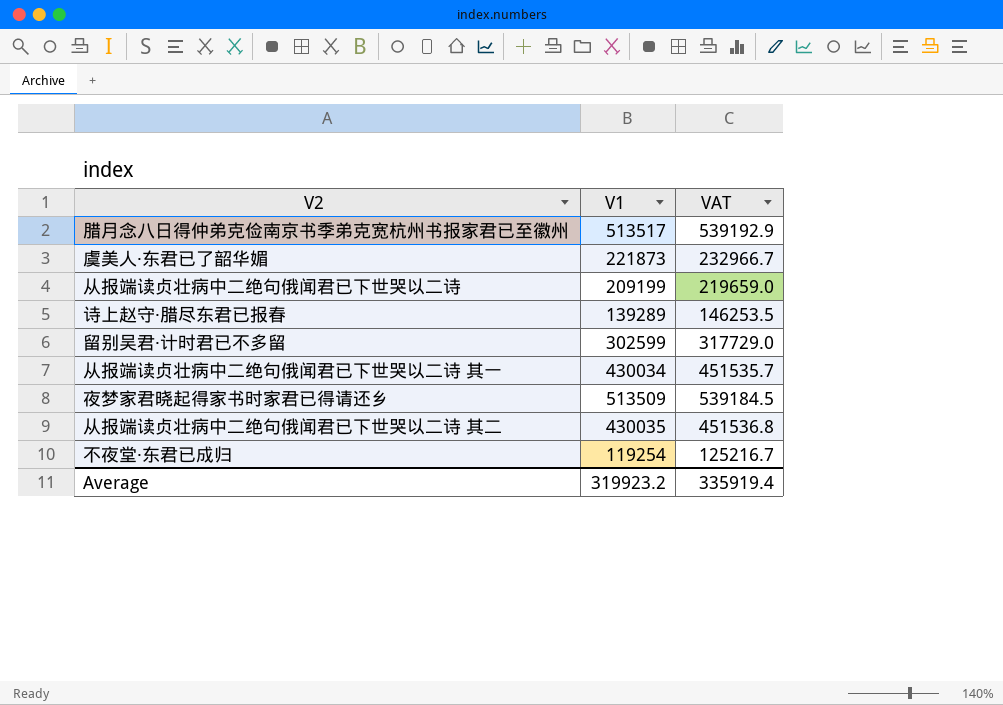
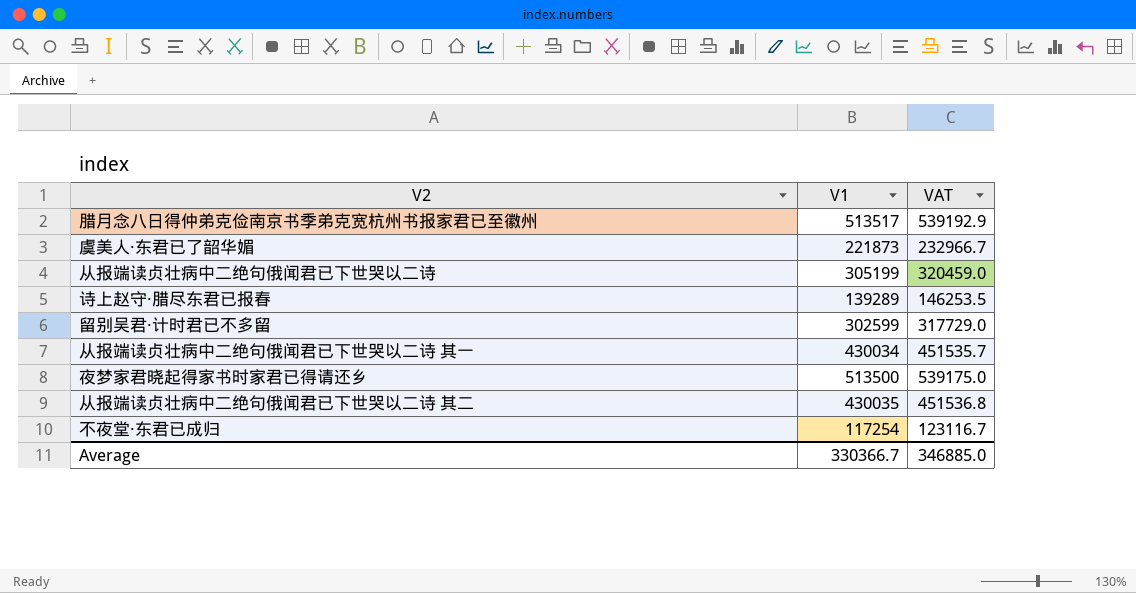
从报端读贞壮病中二绝句俄闻君已下世哭以二诗 | V1: 209199 -> 305199
从报端读贞壮病中二绝句俄闻君已下世哭以二诗 | VAT: 219659.0 -> 320459.0
夜梦家君晓起得家书时家君已得请还乡 | V1: 513509 -> 513500
夜梦家君晓起得家书时家君已得请还乡 | VAT: 539184.5 -> 539175.0
不夜堂·东君已成归 | V1: 119254 -> 117254
不夜堂·东君已成归 | VAT: 125216.7 -> 123116.7
Average | V1: 319923.2 -> 330366.7
Average | VAT: 335919.4 -> 346885.0

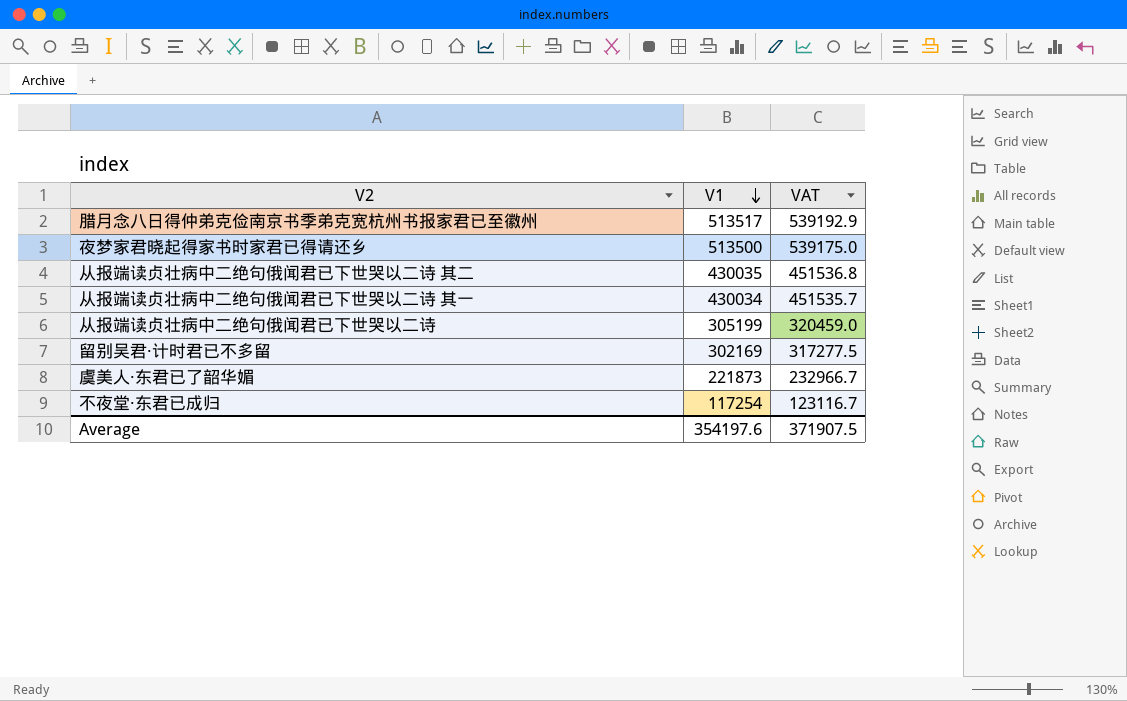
row order: none -> V1 descending
row 诗上赵守·腊尽东君已报春: 139289 | 146253.5 -> none
留别吴君·计时君已不多留 | V1: 302599 -> 302169
留别吴君·计时君已不多留 | VAT: 317729.0 -> 317277.5
Average | V1: 330366.7 -> 354197.6
Average | VAT: 346885.0 -> 371907.5

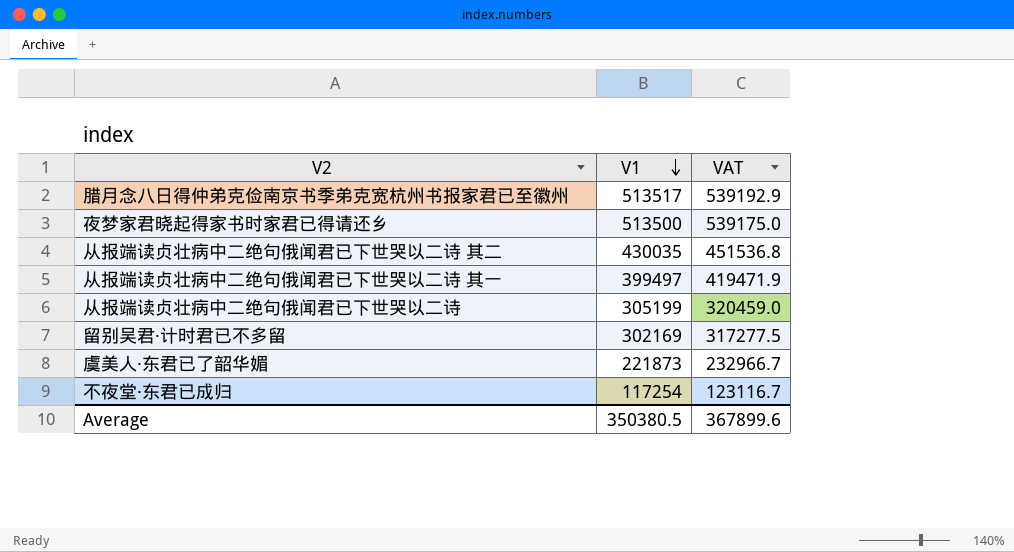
从报端读贞壮病中二绝句俄闻君已下世哭以二诗 其一 | V1: 430034 -> 399497
从报端读贞壮病中二绝句俄闻君已下世哭以二诗 其一 | VAT: 451535.7 -> 419471.9
Average | V1: 354197.6 -> 350380.5
Average | VAT: 371907.5 -> 367899.6

